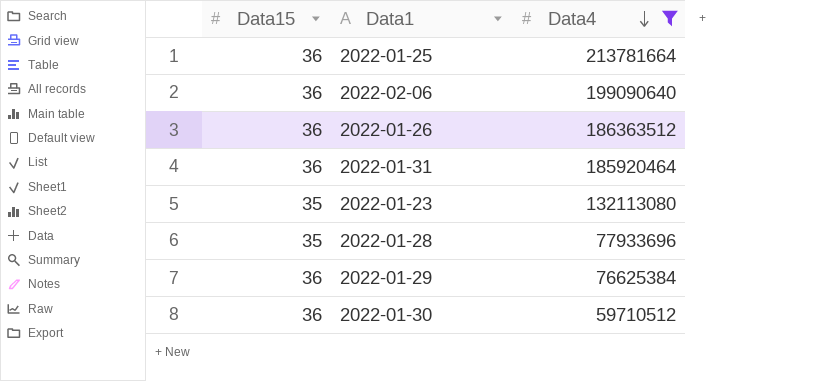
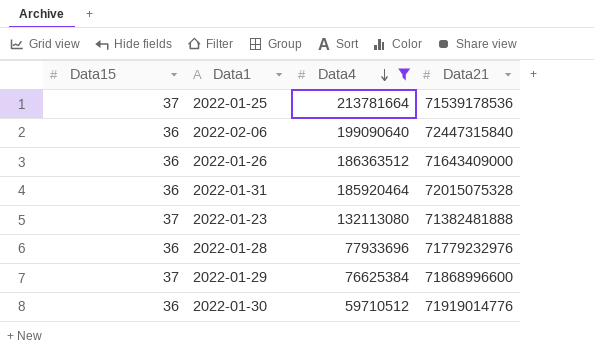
column Data21 | position: none -> 4
2022-01-25 | Data15: 36 -> 37
2022-01-23 | Data15: 35 -> 37
2022-01-28 | Data15: 35 -> 36
2022-01-29 | Data15: 36 -> 37

